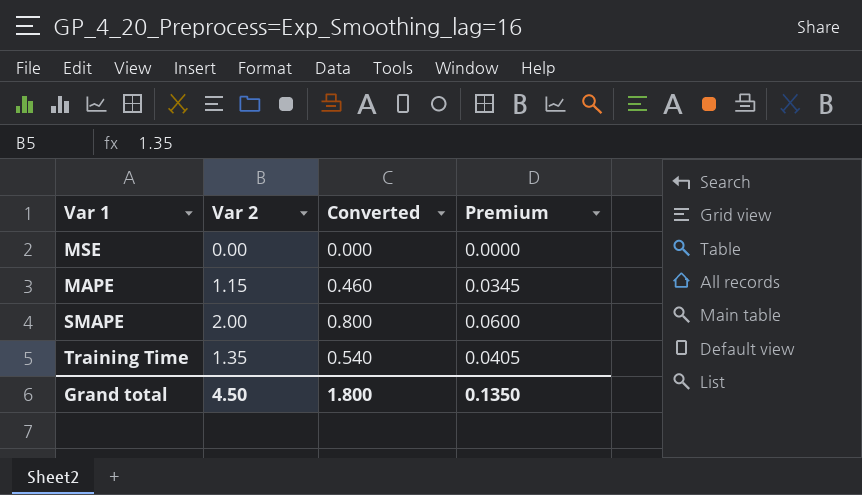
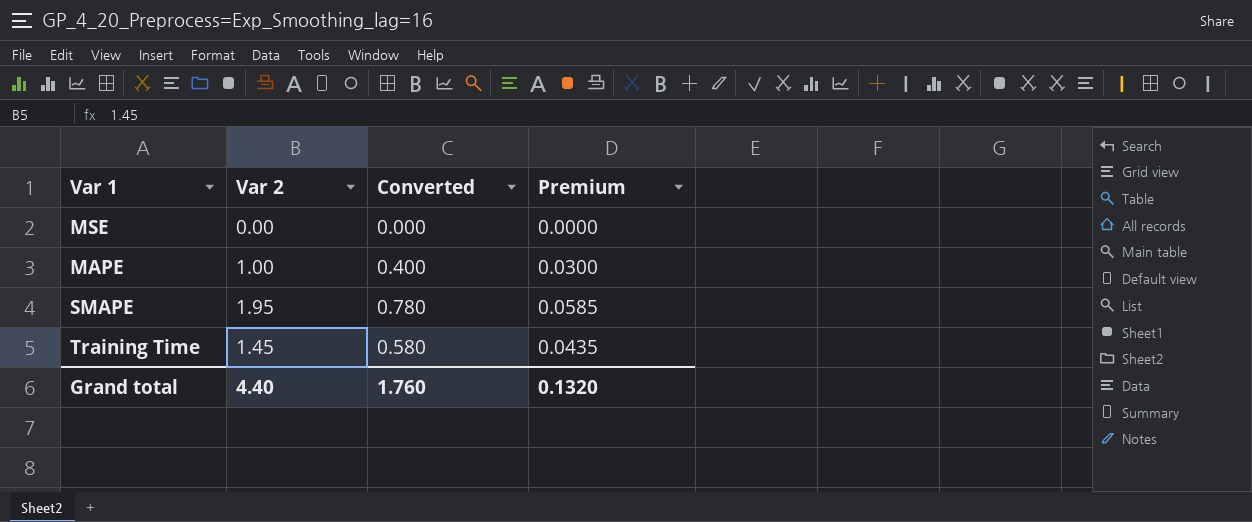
MAPE | Var 2: 1.15 -> 1.00
MAPE | Converted: 0.460 -> 0.400
MAPE | Premium: 0.0345 -> 0.0300
SMAPE | Var 2: 2.00 -> 1.95
SMAPE | Converted: 0.800 -> 0.780
SMAPE | Premium: 0.0600 -> 0.0585
Training Time | Var 2: 1.35 -> 1.45
Training Time | Converted: 0.540 -> 0.580
Training Time | Premium: 0.0405 -> 0.0435
Grand total | Var 2: 4.50 -> 4.40
Grand total | Converted: 1.800 -> 1.760
Grand total | Premium: 0.1350 -> 0.1320

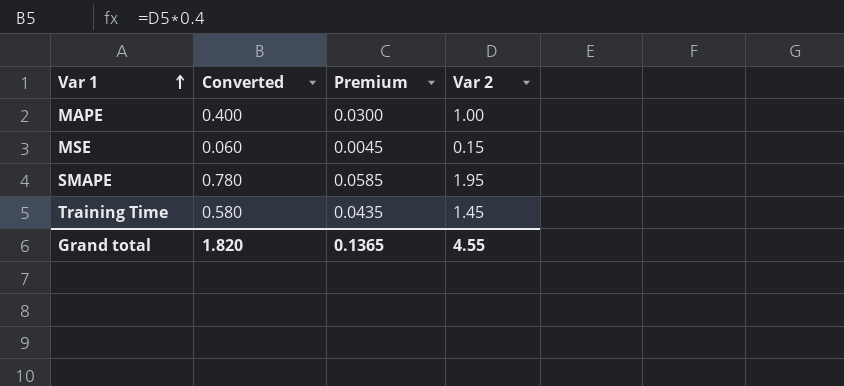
row order: none -> Var 1 ascending
column Var 2 | position: 2 -> 4
MSE | Converted: 0.000 -> 0.060
MSE | Premium: 0.0000 -> 0.0045
MSE | Var 2: 0.00 -> 0.15
Grand total | Converted: 1.760 -> 1.820
Grand total | Premium: 0.1320 -> 0.1365
Grand total | Var 2: 4.40 -> 4.55

